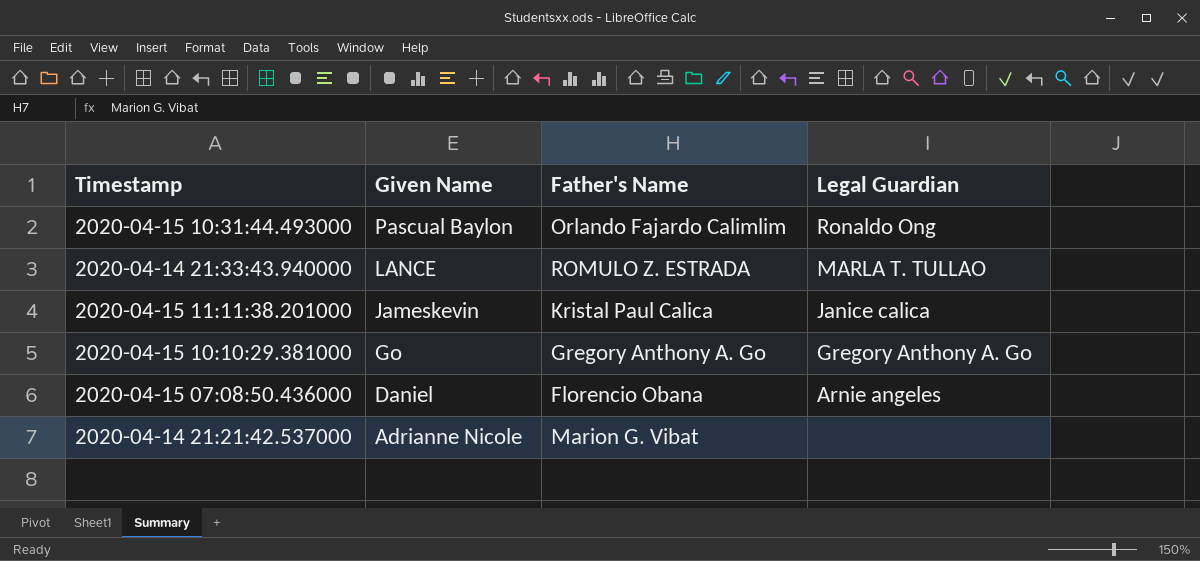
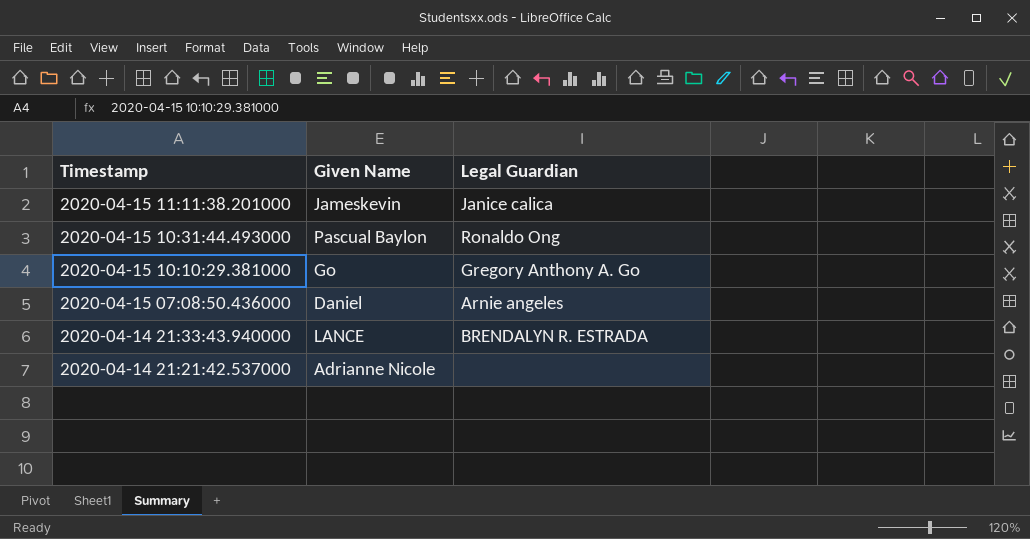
row order: Given Name descending -> Timestamp descending
column Father's Name | position: 3 -> none
2020-04-14 21:33:43.940000 | Legal Guardian: MARLA T. TULLAO -> BRENDALYN R. ESTRADA

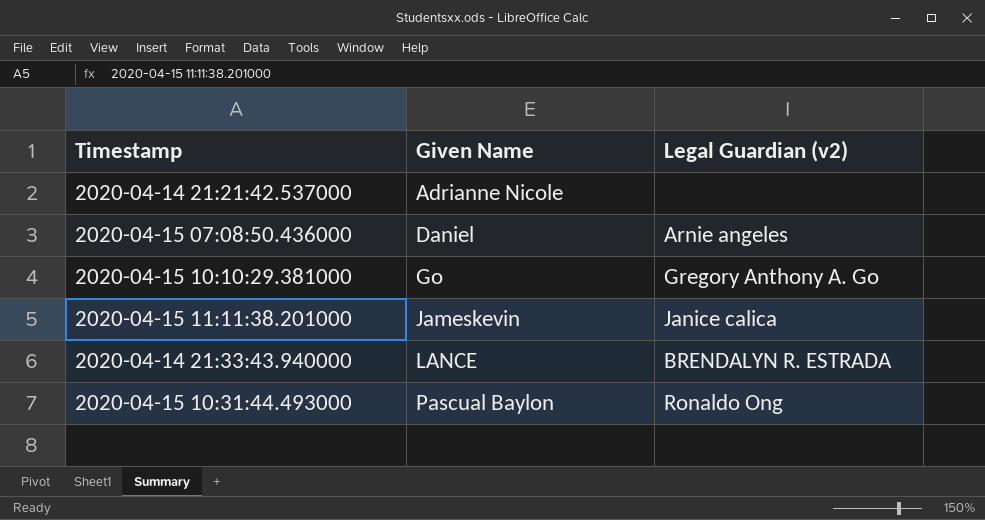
row order: Timestamp descending -> Given Name ascending
column name: Legal Guardian -> Legal Guardian (v2)

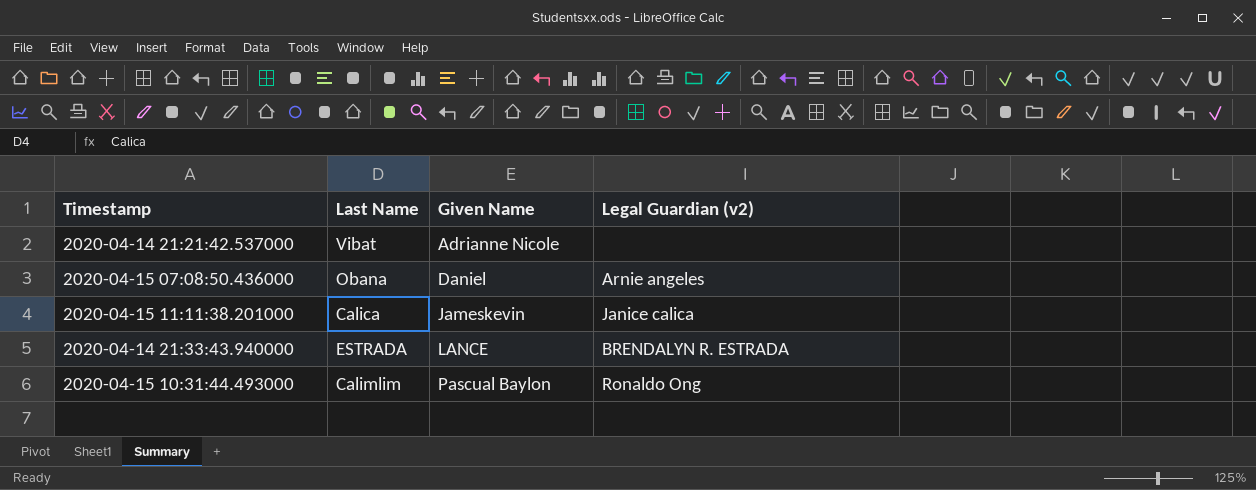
column Last Name | position: none -> 2
row 2020-04-15 10:10:29.381000: Go | Gregory Anthony A. Go -> none

